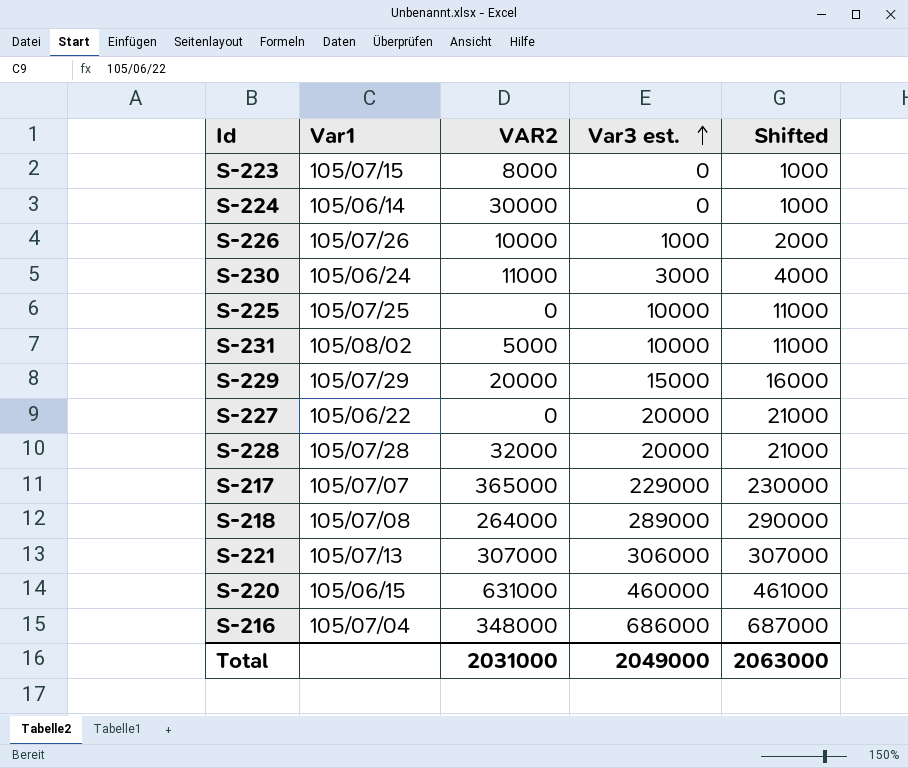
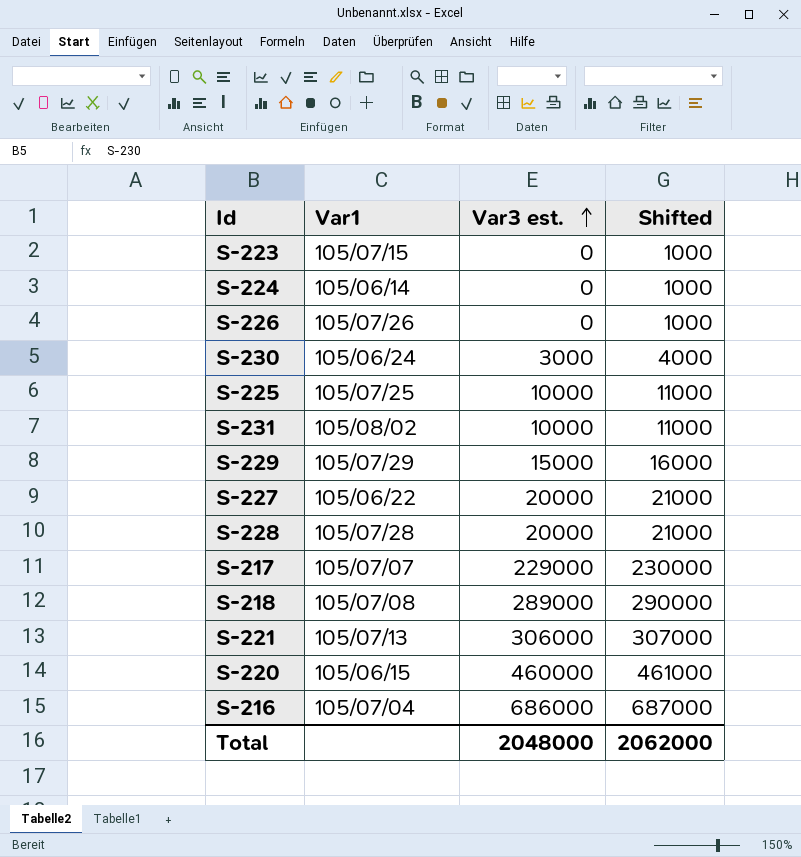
column VAR2 | position: 3 -> none
S-226 | Var3 est.: 1000 -> 0
S-226 | Shifted: 2000 -> 1000
Total | Var3 est.: 2049000 -> 2048000
Total | Shifted: 2063000 -> 2062000

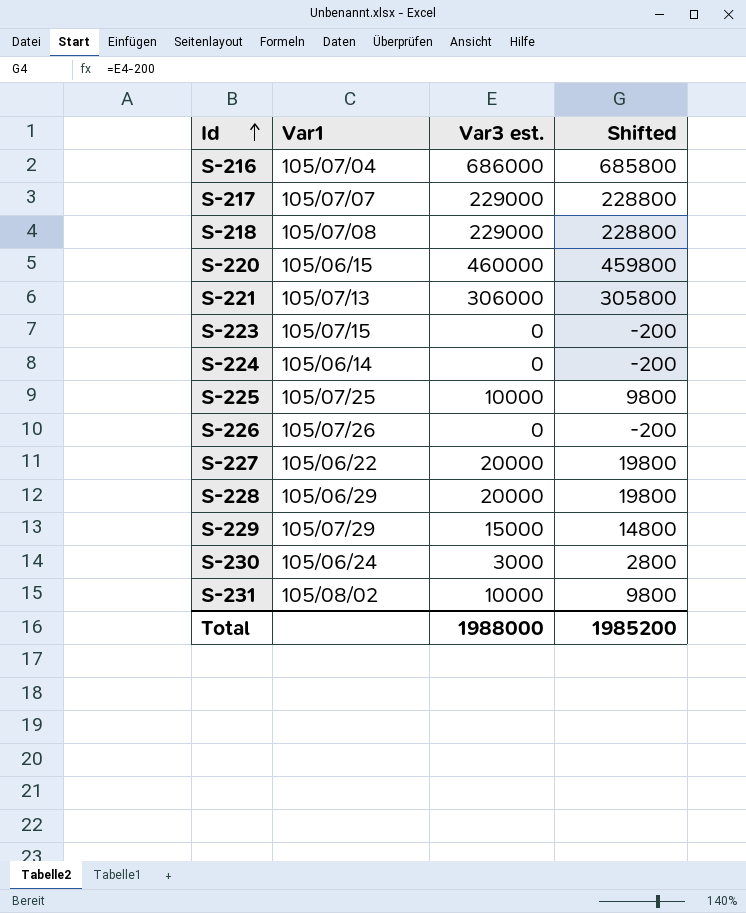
row order: Var3 est. ascending -> Id ascending
column Shifted | formula: [Var3 est.] + 1000 -> [Var3 est.] - 200
S-218 | Var3 est.: 289000 -> 229000
S-228 | Var1: 105/07/28 -> 105/06/29
Total | Var3 est.: 2048000 -> 1988000
Total | Shifted: 2062000 -> 1985200

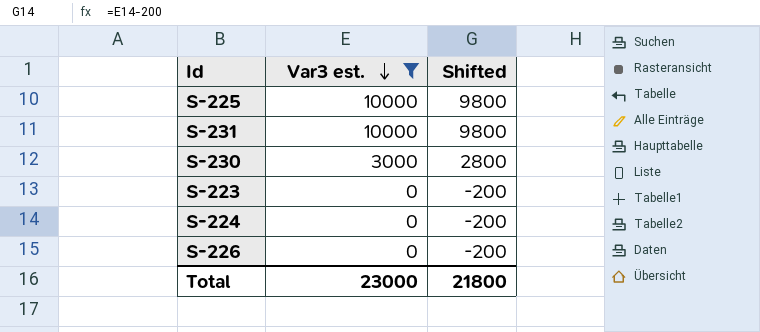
filter: none -> Var3 est. <= 10000
row order: Id ascending -> Var3 est. descending
column Var1 | position: 2 -> none
Total | Var3 est.: 1988000 -> 23000
Total | Shifted: 1985200 -> 21800

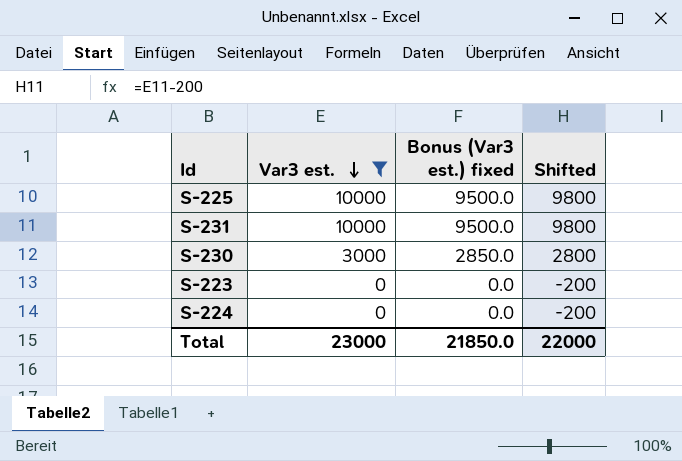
column Bonus (Var3 est.) fixed | formula: none -> [Var3 est.] * 0.95
row S-226: 0 | -200 -> none
Total | Shifted: 21800 -> 22000

